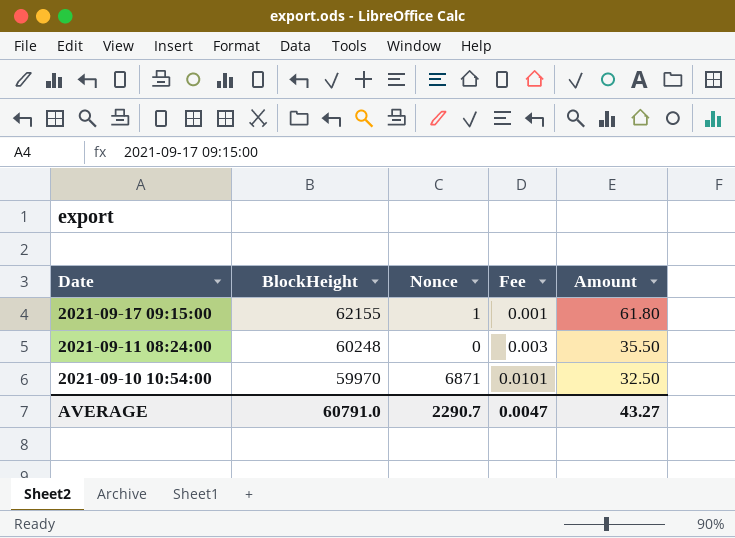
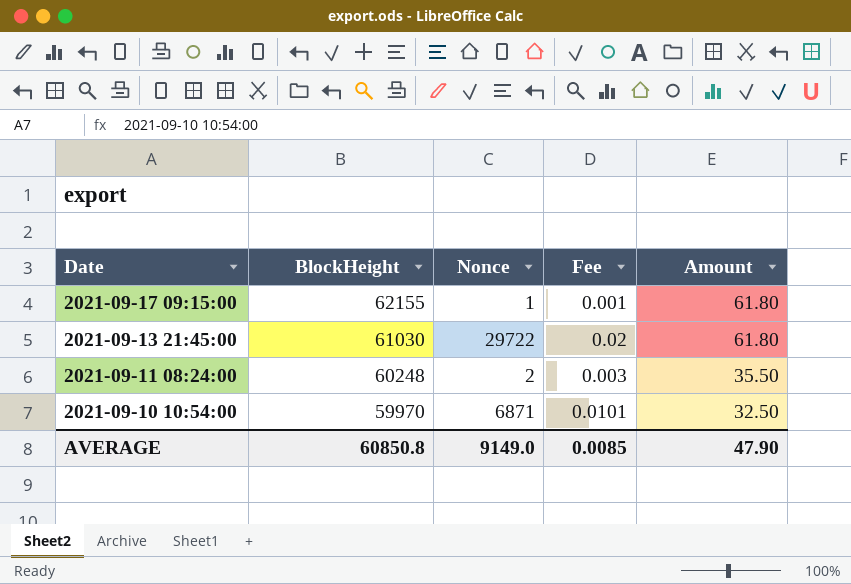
row 2021-09-13 21:45:00: none -> 61030 | 29722 | 0.02 | 61.80
2021-09-11 08:24:00 | Nonce: 0 -> 2
AVERAGE | BlockHeight: 60791.0 -> 60850.8
AVERAGE | Nonce: 2290.7 -> 9149.0
AVERAGE | Fee: 0.0047 -> 0.0085
AVERAGE | Amount: 43.27 -> 47.90

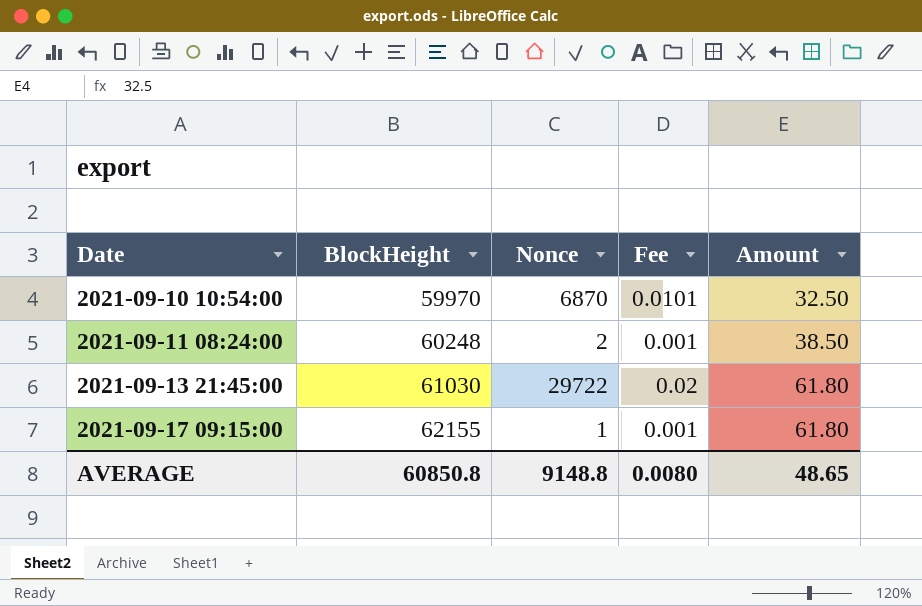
row order: Date descending -> Date ascending
2021-09-10 10:54:00 | Nonce: 6871 -> 6870
2021-09-11 08:24:00 | Fee: 0.003 -> 0.001
2021-09-11 08:24:00 | Amount: 35.50 -> 38.50
AVERAGE | Nonce: 9149.0 -> 9148.8
AVERAGE | Fee: 0.0085 -> 0.0080
AVERAGE | Amount: 47.90 -> 48.65

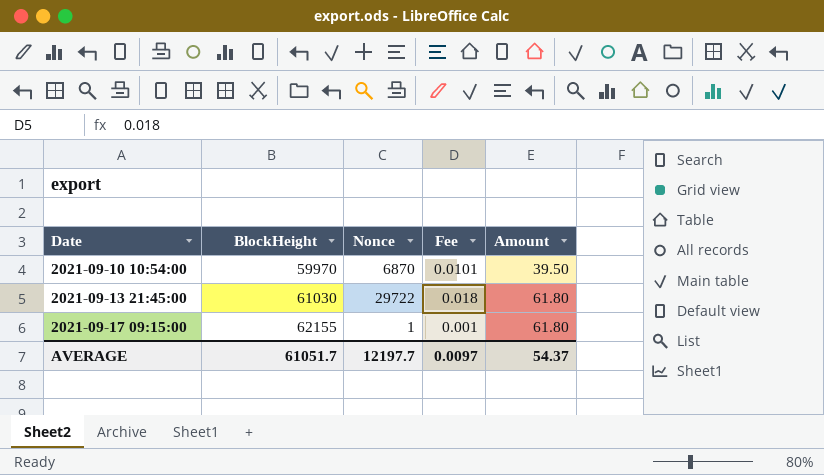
row 2021-09-11 08:24:00: 60248 | 2 | 0.001 | 38.50 -> none
2021-09-10 10:54:00 | Amount: 32.50 -> 39.50
2021-09-13 21:45:00 | Fee: 0.02 -> 0.018
AVERAGE | BlockHeight: 60850.8 -> 61051.7
AVERAGE | Nonce: 9148.8 -> 12197.7
AVERAGE | Fee: 0.0080 -> 0.0097
AVERAGE | Amount: 48.65 -> 54.37

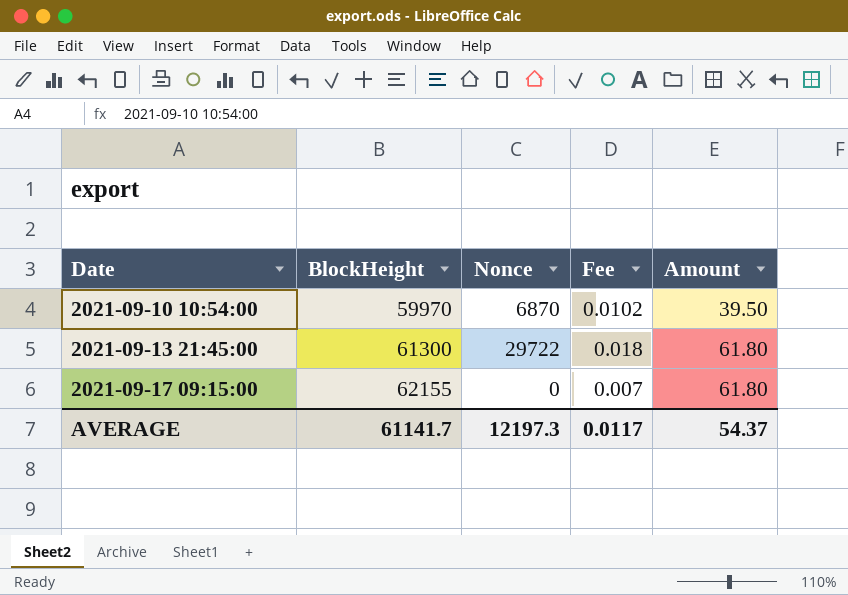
2021-09-10 10:54:00 | Fee: 0.0101 -> 0.0102
2021-09-13 21:45:00 | BlockHeight: 61030 -> 61300
2021-09-17 09:15:00 | Nonce: 1 -> 0
2021-09-17 09:15:00 | Fee: 0.001 -> 0.007
AVERAGE | BlockHeight: 61051.7 -> 61141.7
AVERAGE | Nonce: 12197.7 -> 12197.3
AVERAGE | Fee: 0.0097 -> 0.0117

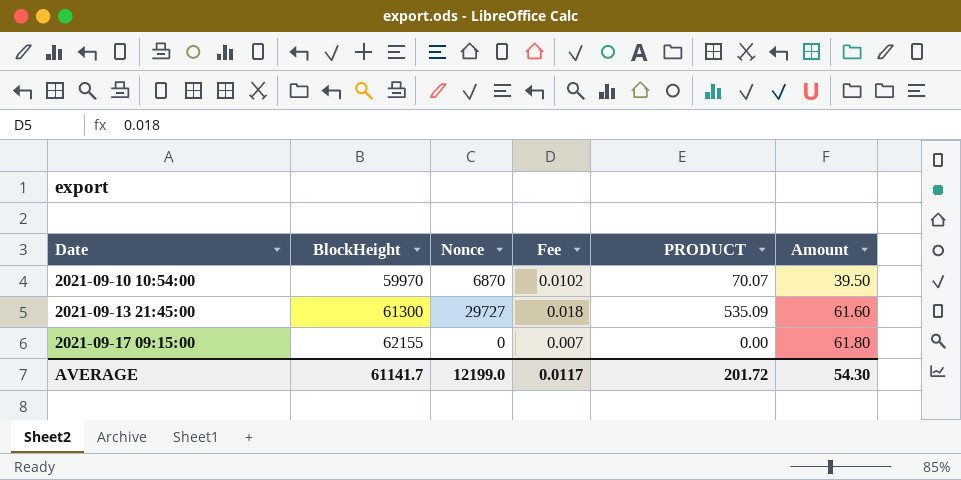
column PRODUCT | formula: none -> [Nonce] * [Fee]
2021-09-13 21:45:00 | Nonce: 29722 -> 29727
2021-09-13 21:45:00 | Amount: 61.80 -> 61.60
AVERAGE | Nonce: 12197.3 -> 12199.0
AVERAGE | Amount: 54.37 -> 54.30

